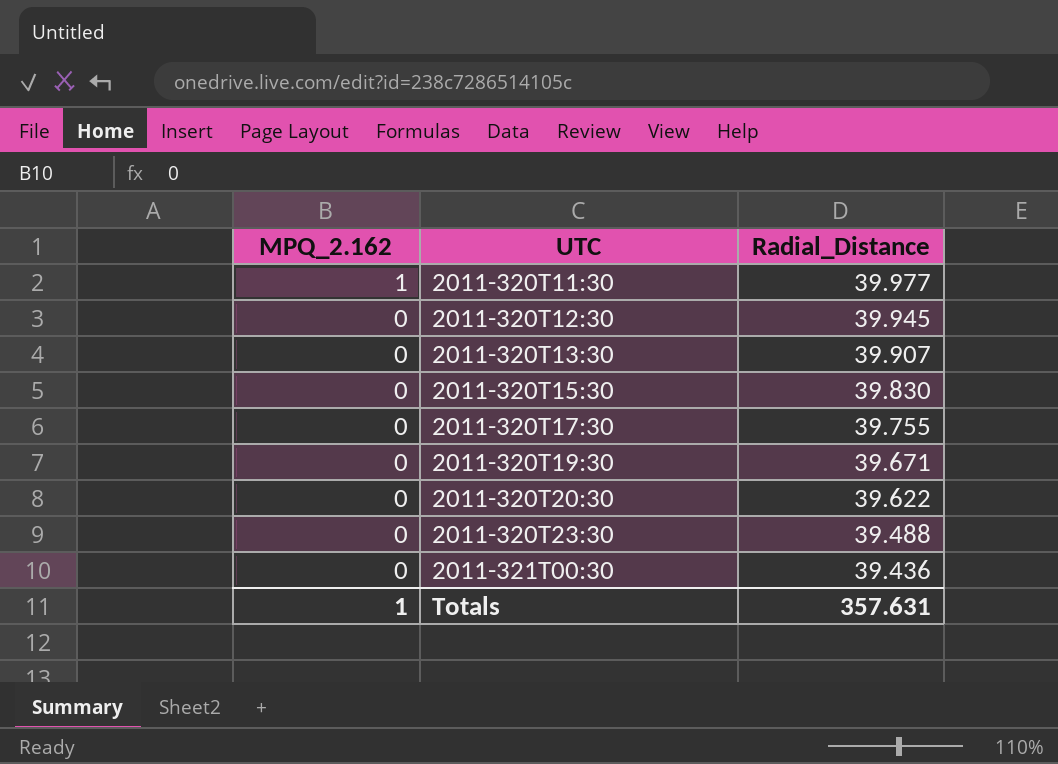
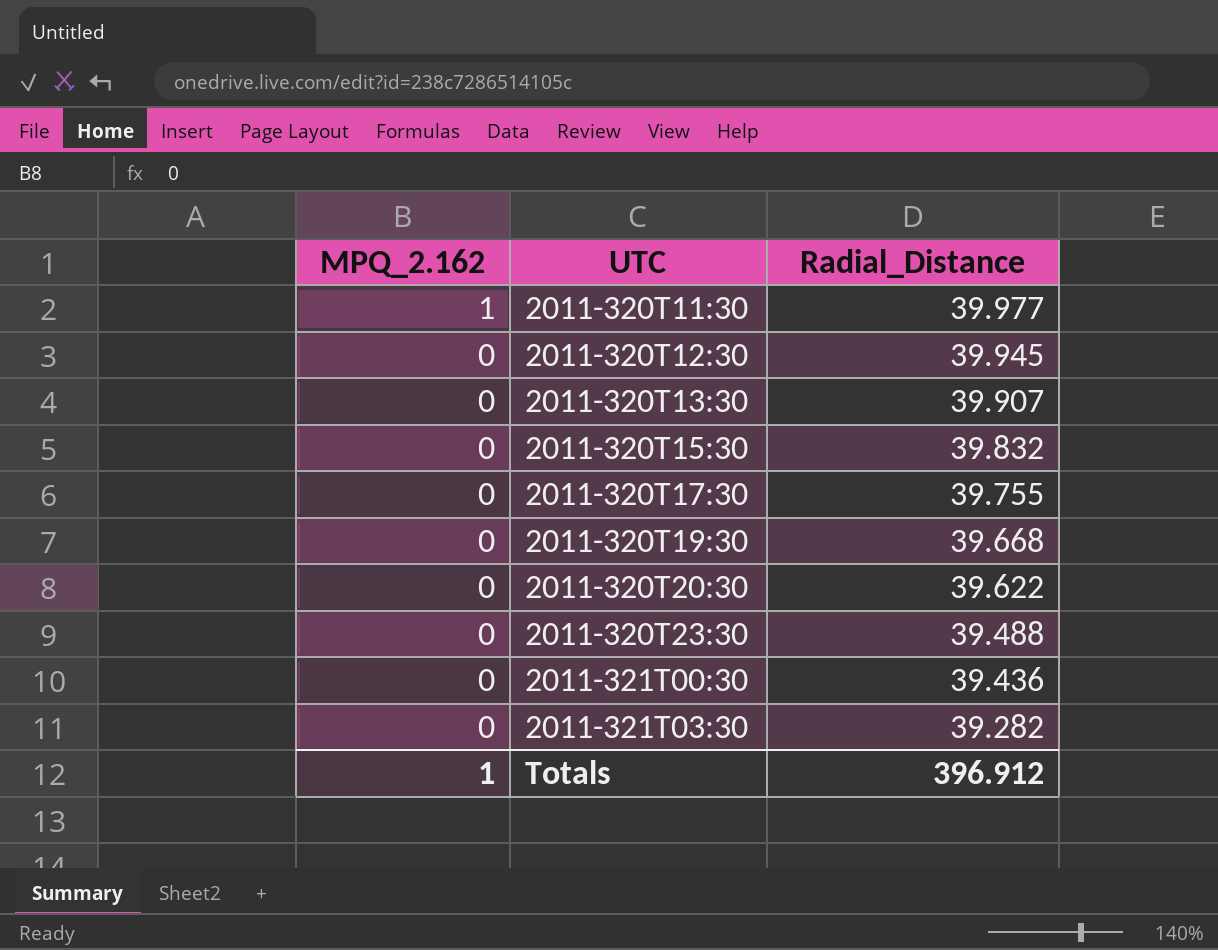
2011-320T15:30 | Radial_Distance: 39.830 -> 39.832
2011-320T19:30 | Radial_Distance: 39.671 -> 39.668
row 2011-321T03:30: none -> 0 | 39.282
Totals | Radial_Distance: 357.631 -> 396.912

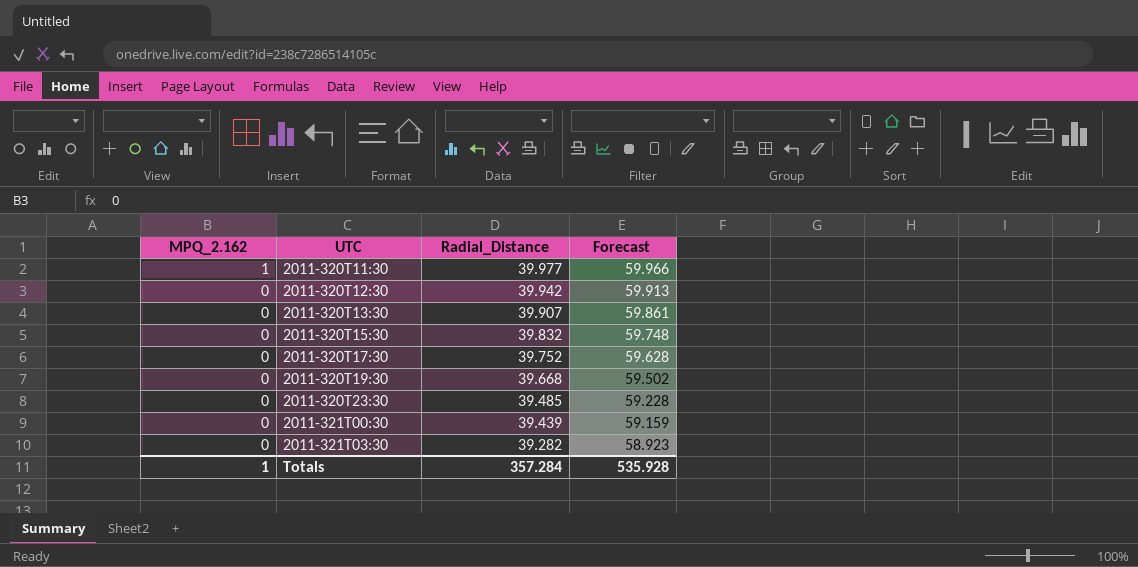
column Forecast | formula: none -> [Radial_Distance] * 1.5
row 2011-320T20:30: 0 | 39.622 -> none
2011-320T12:30 | Radial_Distance: 39.945 -> 39.942
2011-320T17:30 | Radial_Distance: 39.755 -> 39.752
2011-320T23:30 | Radial_Distance: 39.488 -> 39.485
2011-321T00:30 | Radial_Distance: 39.436 -> 39.439
Totals | Radial_Distance: 396.912 -> 357.284

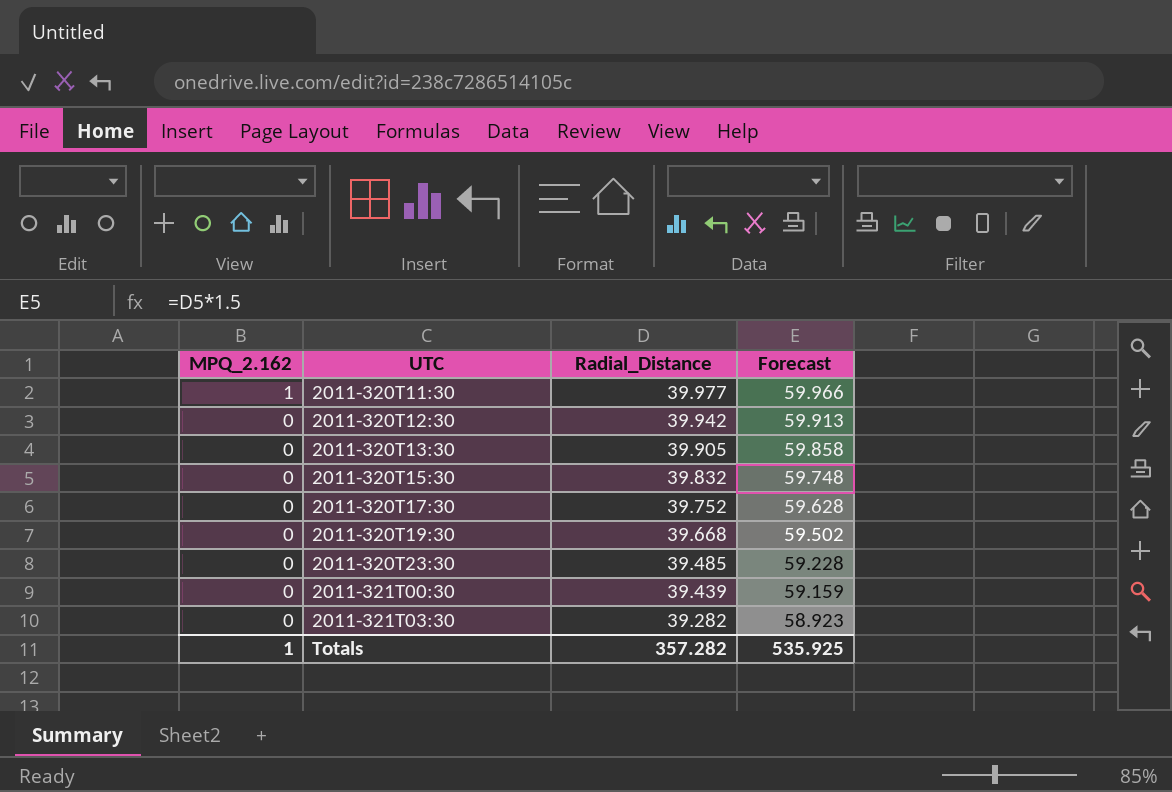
2011-320T13:30 | Radial_Distance: 39.907 -> 39.905
2011-320T13:30 | Forecast: 59.861 -> 59.858
Totals | Radial_Distance: 357.284 -> 357.282
Totals | Forecast: 535.928 -> 535.925

